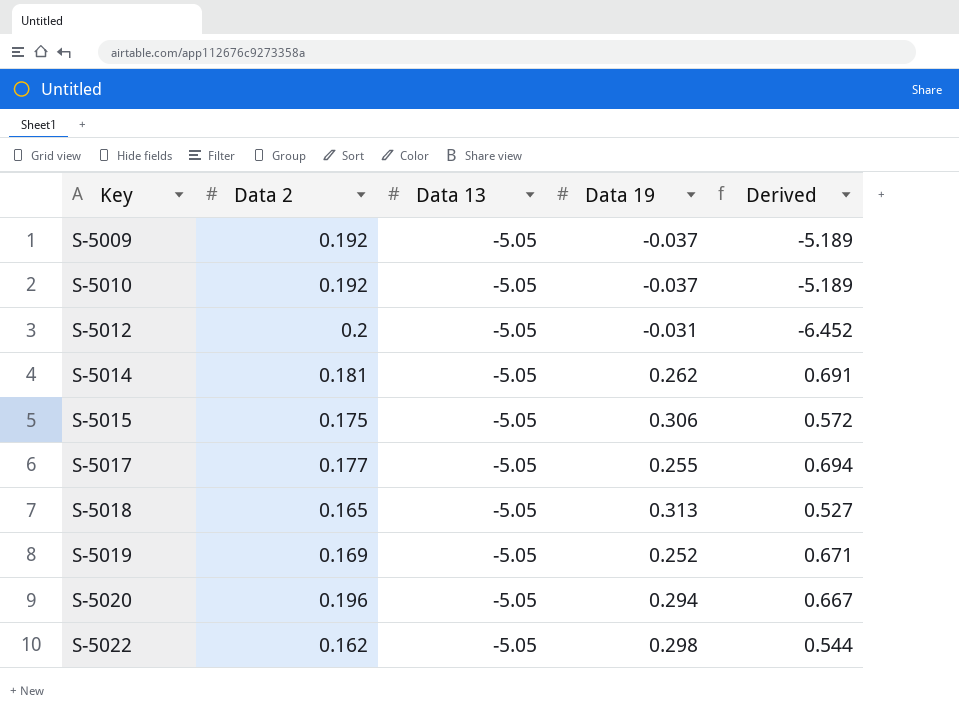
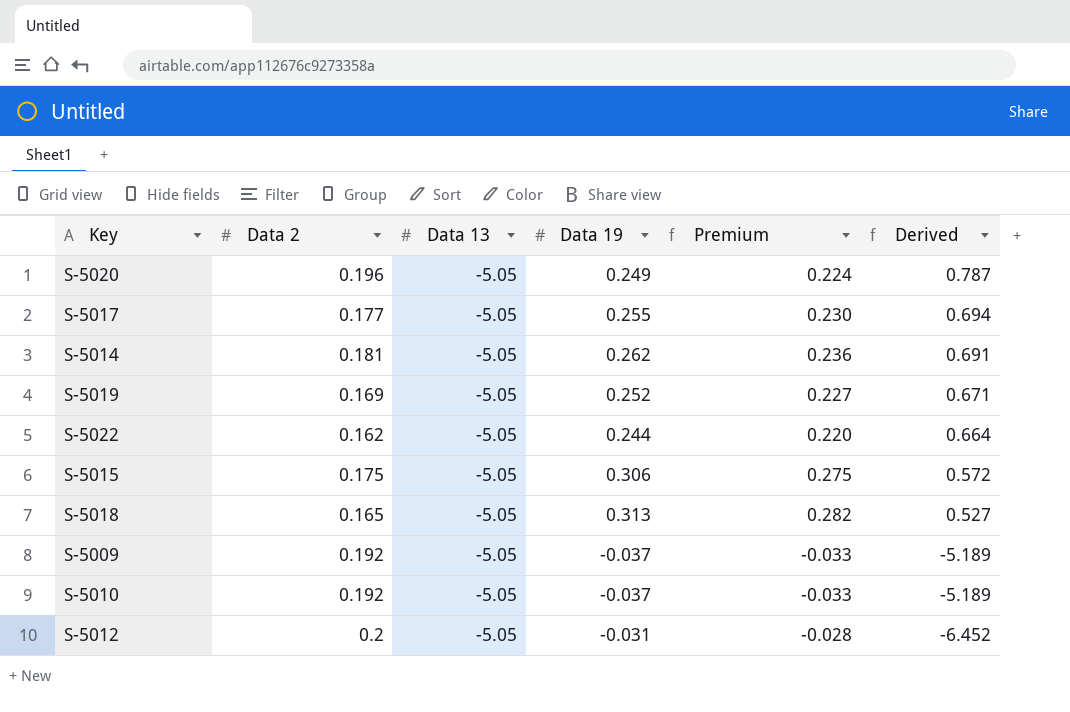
row order: Key ascending -> Derived descending
column Premium | formula: none -> [Data 19] * 0.9
S-5020 | Data 19: 0.294 -> 0.249
S-5020 | Derived: 0.667 -> 0.787
S-5022 | Data 19: 0.298 -> 0.244
S-5022 | Derived: 0.544 -> 0.664

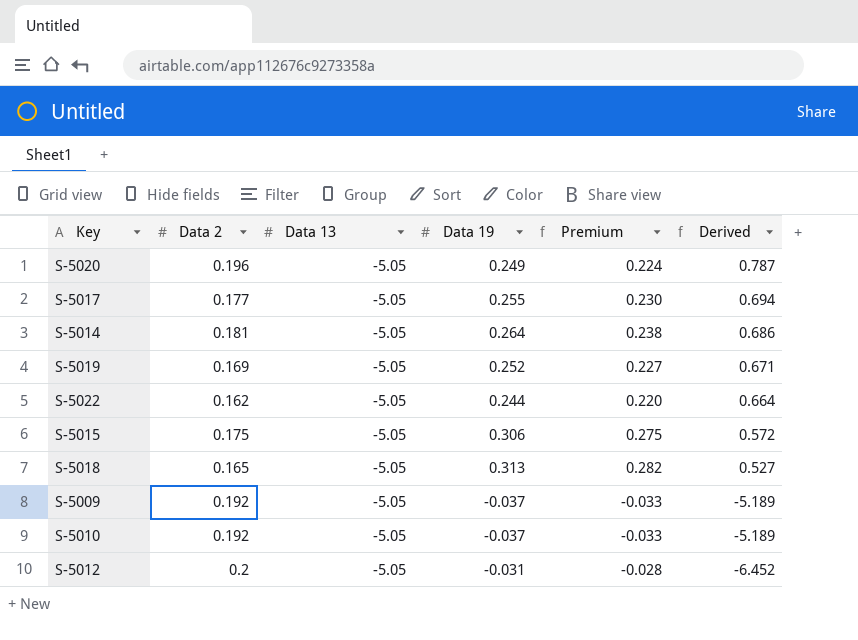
S-5014 | Data 19: 0.262 -> 0.264
S-5014 | Premium: 0.236 -> 0.238
S-5014 | Derived: 0.691 -> 0.686

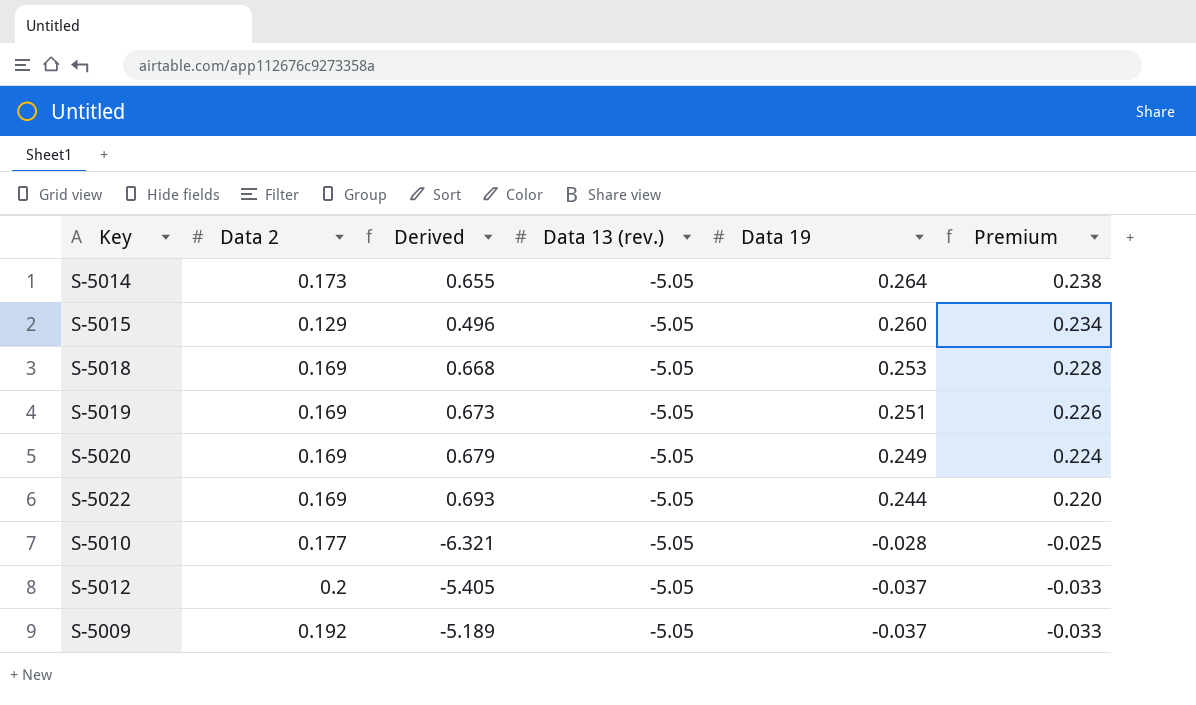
row order: Derived descending -> Data 19 descending
column Derived | position: 6 -> 3
column name: Data 13 -> Data 13 (rev.)
row S-5017: 0.177 | -5.05 | 0.255 | 0.230 | 0.694 -> none
S-5014 | Data 2: 0.181 -> 0.173
S-5014 | Derived: 0.686 -> 0.655
S-5015 | Data 2: 0.175 -> 0.129
S-5015 | Derived: 0.572 -> 0.496
S-5015 | Data 19: 0.306 -> 0.260
S-5015 | Premium: 0.275 -> 0.234
S-5018 | Data 2: 0.165 -> 0.169
S-5018 | Derived: 0.527 -> 0.668
S-5018 | Data 19: 0.313 -> 0.253
S-5018 | Premium: 0.282 -> 0.228
S-5019 | Derived: 0.671 -> 0.673
S-5019 | Data 19: 0.252 -> 0.251
S-5019 | Premium: 0.227 -> 0.226
S-5020 | Data 2: 0.196 -> 0.169
S-5020 | Derived: 0.787 -> 0.679
S-5022 | Data 2: 0.162 -> 0.169
S-5022 | Derived: 0.664 -> 0.693
S-5010 | Data 2: 0.192 -> 0.177
S-5010 | Derived: -5.189 -> -6.321
S-5010 | Data 19: -0.037 -> -0.028
S-5010 | Premium: -0.033 -> -0.025
S-5012 | Derived: -6.452 -> -5.405
S-5012 | Data 19: -0.031 -> -0.037
S-5012 | Premium: -0.028 -> -0.033

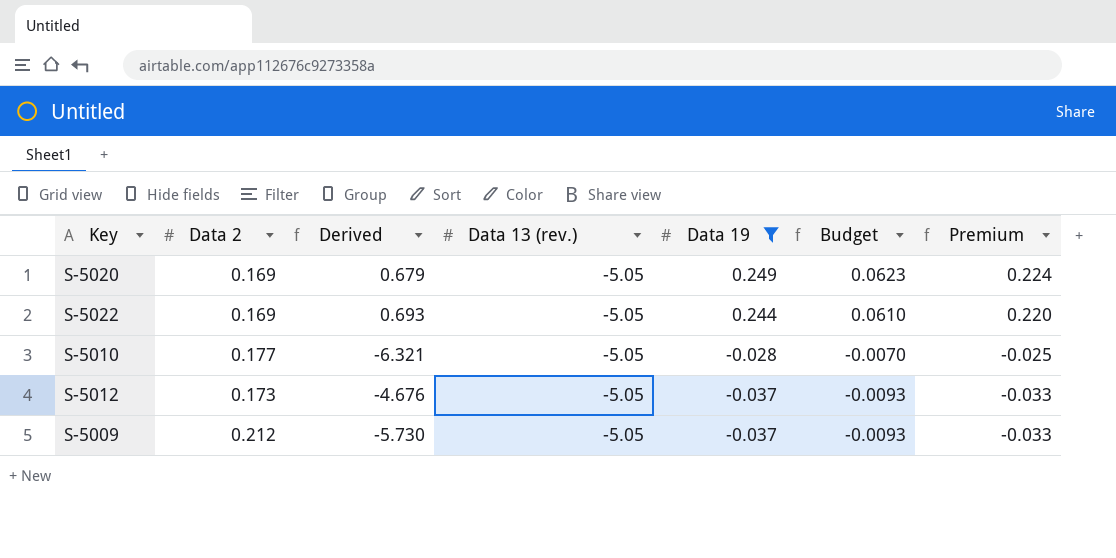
filter: none -> Data 19 <= 0.249
column Budget | formula: none -> [Data 19] * 0.25
S-5012 | Data 2: 0.2 -> 0.173
S-5012 | Derived: -5.405 -> -4.676
S-5009 | Data 2: 0.192 -> 0.212
S-5009 | Derived: -5.189 -> -5.730

